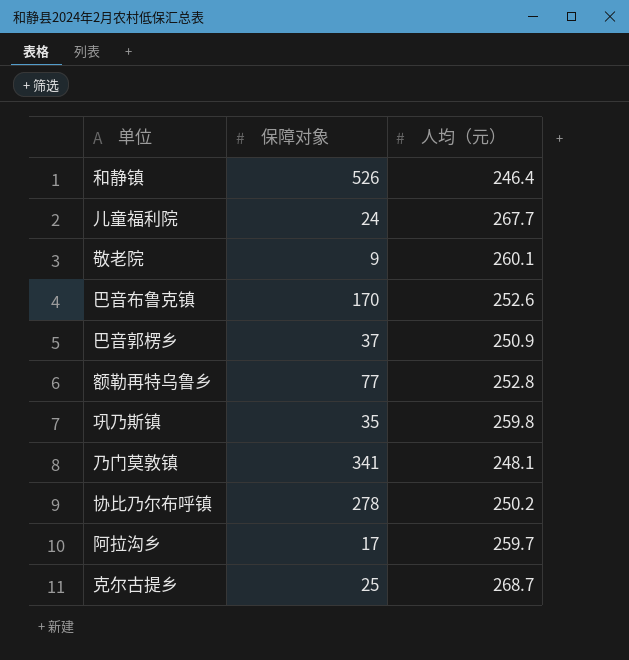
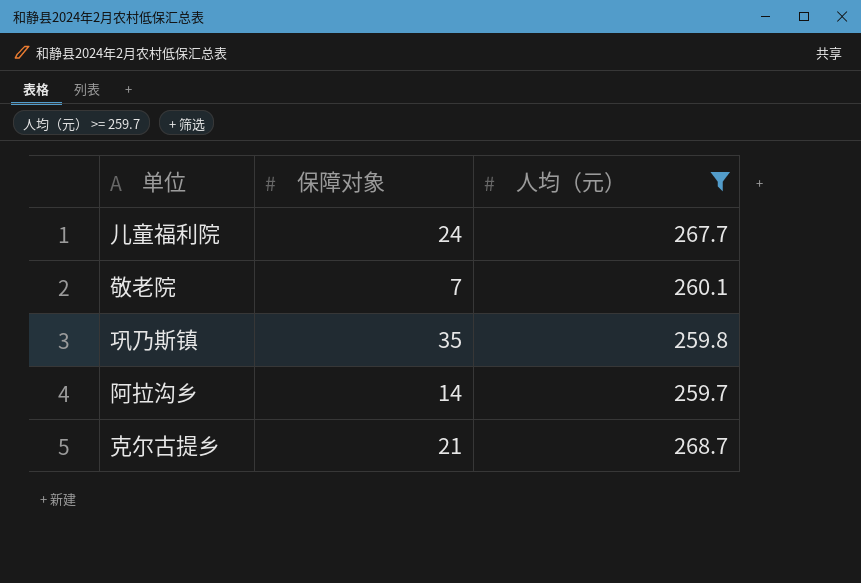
filter: none -> 人均（元） >= 259.7
敬老院 | 保障对象: 9 -> 7
阿拉沟乡 | 保障对象: 17 -> 14
克尔古提乡 | 保障对象: 25 -> 21

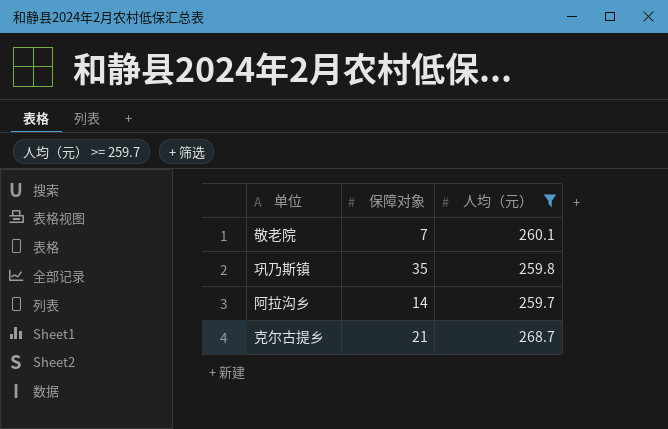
row 儿童福利院: 24 | 267.7 -> none

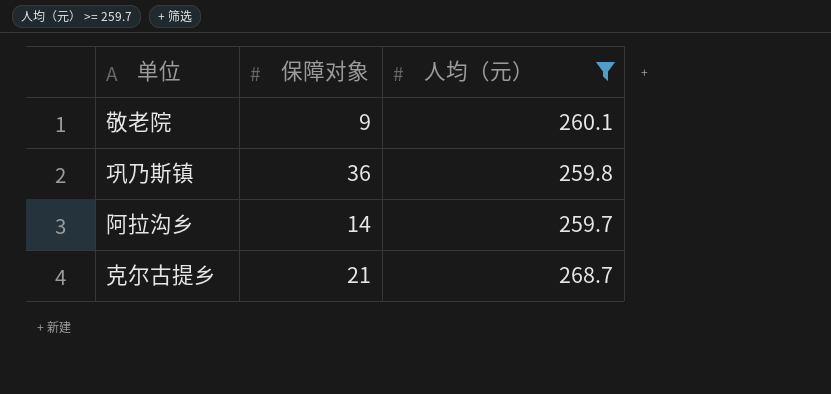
敬老院 | 保障对象: 7 -> 9
巩乃斯镇 | 保障对象: 35 -> 36

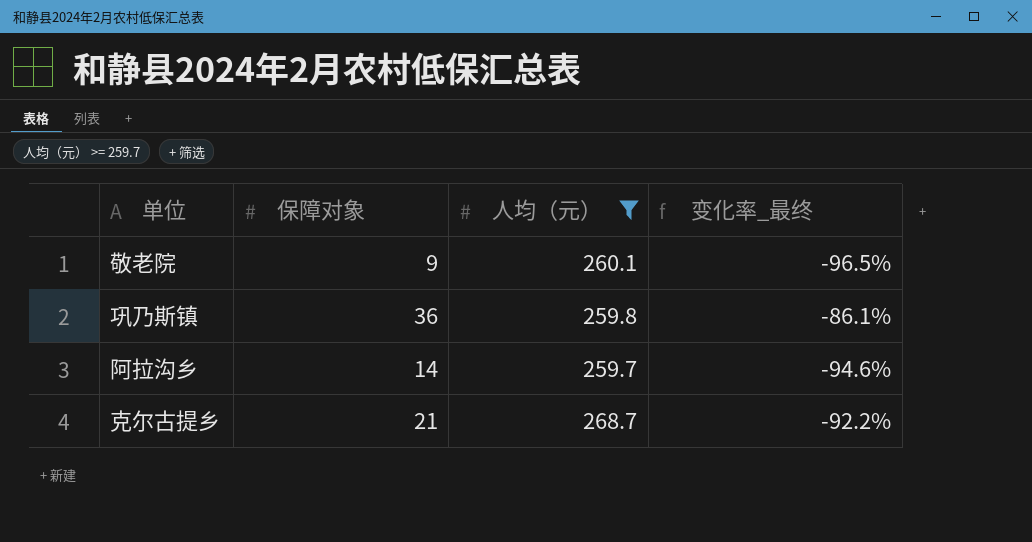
column 变化率_最终 | formula: none -> ([保障对象] - [人均（元）]) / [人均（元）]

